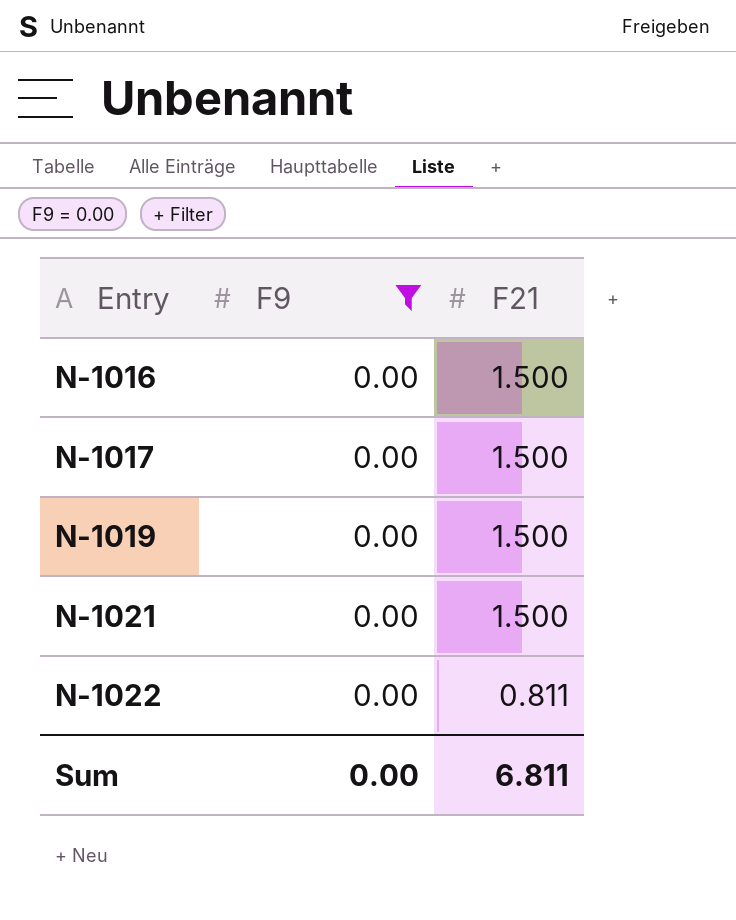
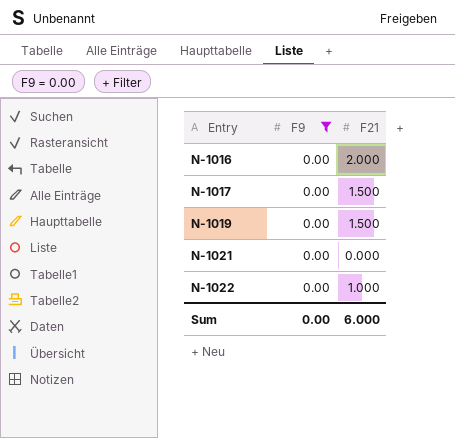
N-1016 | F21: 1.500 -> 2.000
N-1021 | F21: 1.500 -> 0.000
N-1022 | F21: 0.811 -> 1.000
Sum | F21: 6.811 -> 6.000

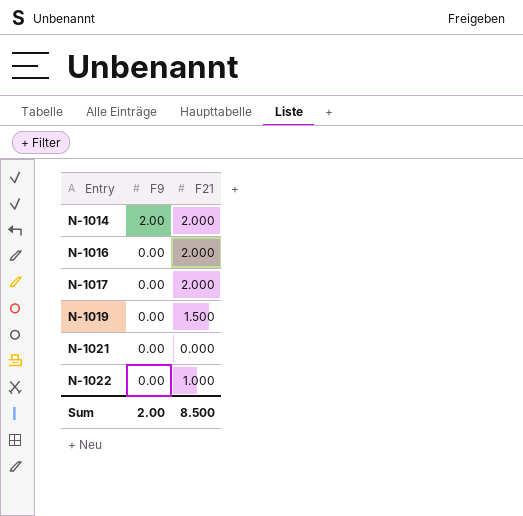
filter: F9 = 0.00 -> none
N-1017 | F21: 1.500 -> 2.000
Sum | F9: 0.00 -> 2.00
Sum | F21: 6.000 -> 8.500

